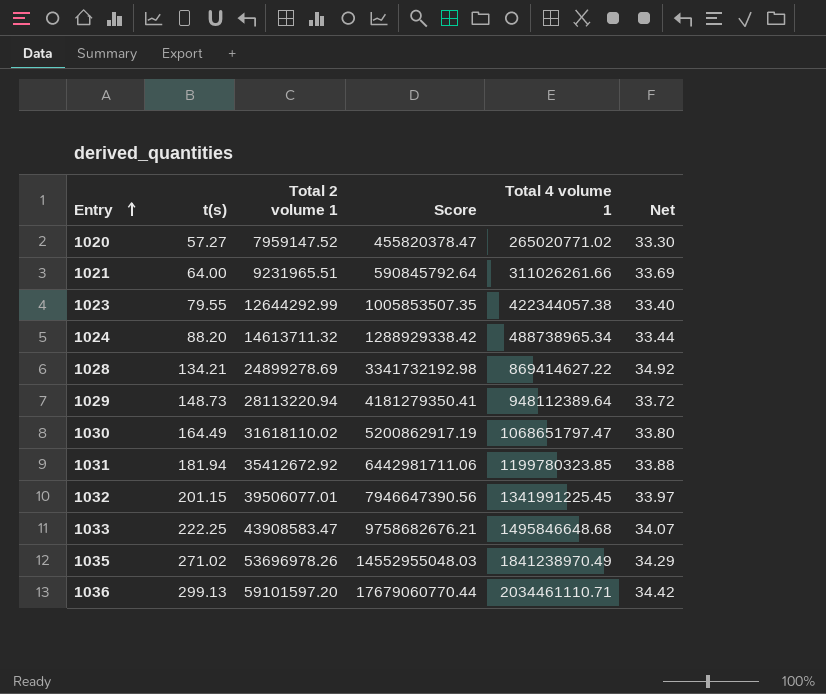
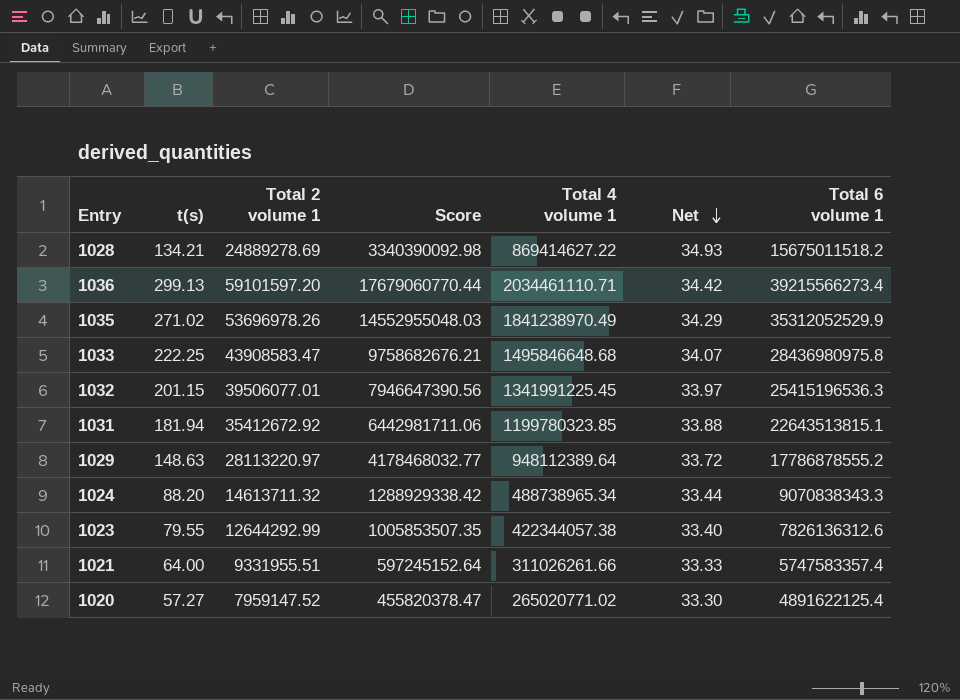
row order: Entry ascending -> Net descending
column Total 6 volume 1 | position: none -> 7
row 1030: 164.49 | 31618110.02 | 5200862917.19 | 1068651797.47 | 33.80 -> none
1028 | Total 2 volume 1: 24899278.69 -> 24889278.69
1028 | Score: 3341732192.98 -> 3340390092.98
1028 | Net: 34.92 -> 34.93
1029 | t(s): 148.73 -> 148.63
1029 | Total 2 volume 1: 28113220.94 -> 28113220.97
1029 | Score: 4181279350.41 -> 4178468032.77
1021 | Total 2 volume 1: 9231965.51 -> 9331955.51
1021 | Score: 590845792.64 -> 597245152.64
1021 | Net: 33.69 -> 33.33

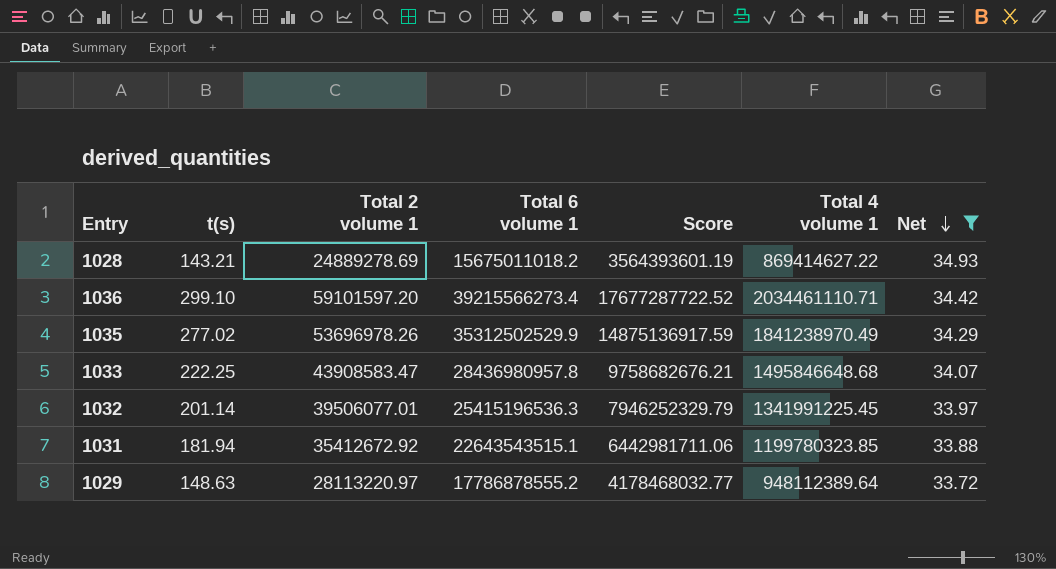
filter: none -> Net >= 33.72
column Total 6 volume 1 | position: 7 -> 4
1028 | t(s): 134.21 -> 143.21
1028 | Total 6 volume 1: 15675011518.2 -> 15675011018.2
1028 | Score: 3340390092.98 -> 3564393601.19
1036 | t(s): 299.13 -> 299.10
1036 | Score: 17679060770.44 -> 17677287722.52
1035 | t(s): 271.02 -> 277.02
1035 | Total 6 volume 1: 35312052529.9 -> 35312502529.9
1035 | Score: 14552955048.03 -> 14875136917.59
1033 | Total 6 volume 1: 28436980975.8 -> 28436980957.8
1032 | t(s): 201.15 -> 201.14
1032 | Score: 7946647390.56 -> 7946252329.79
1031 | Total 6 volume 1: 22643513815.1 -> 22643543515.1

